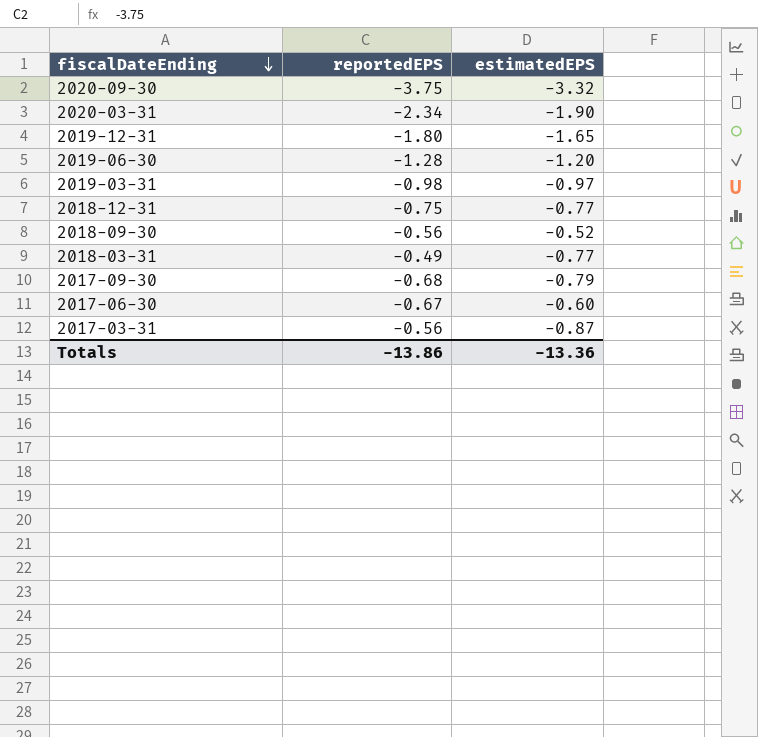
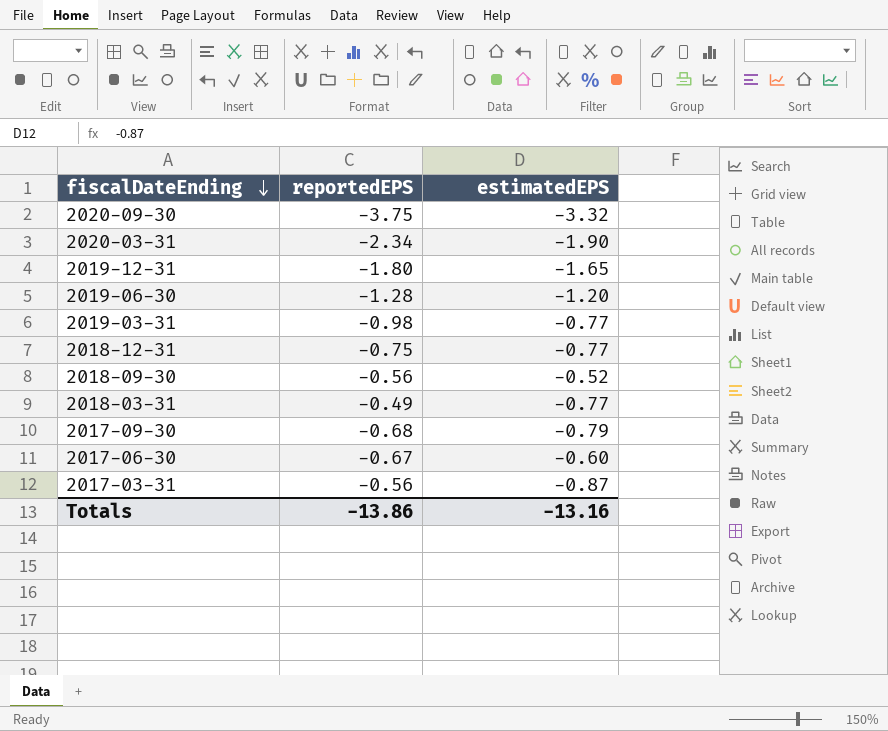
2019-03-31 | estimatedEPS: -0.97 -> -0.77
Totals | estimatedEPS: -13.36 -> -13.16

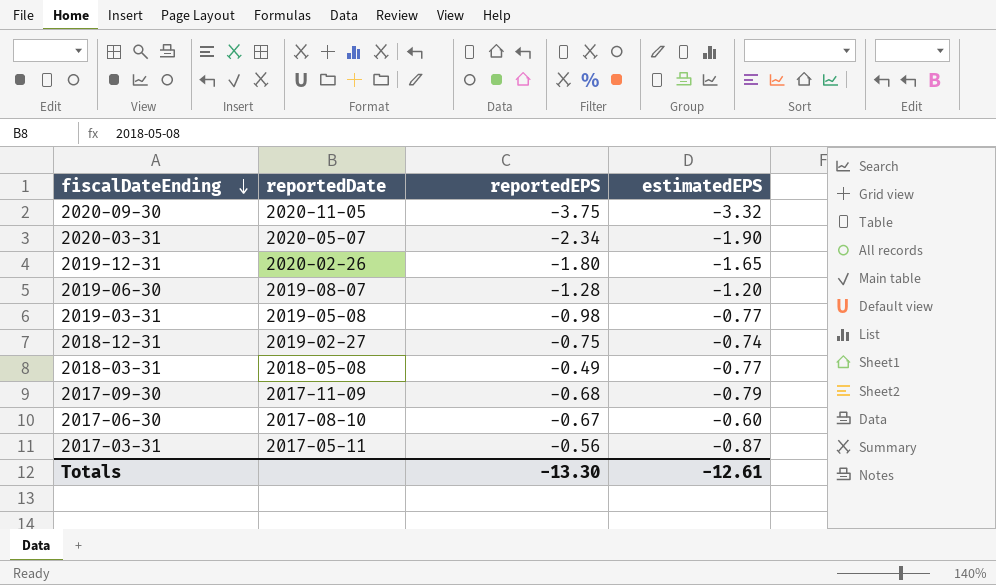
column reportedDate | position: none -> 2
row 2018-09-30: -0.56 | -0.52 -> none
2018-12-31 | estimatedEPS: -0.77 -> -0.74
Totals | reportedEPS: -13.86 -> -13.30
Totals | estimatedEPS: -13.16 -> -12.61

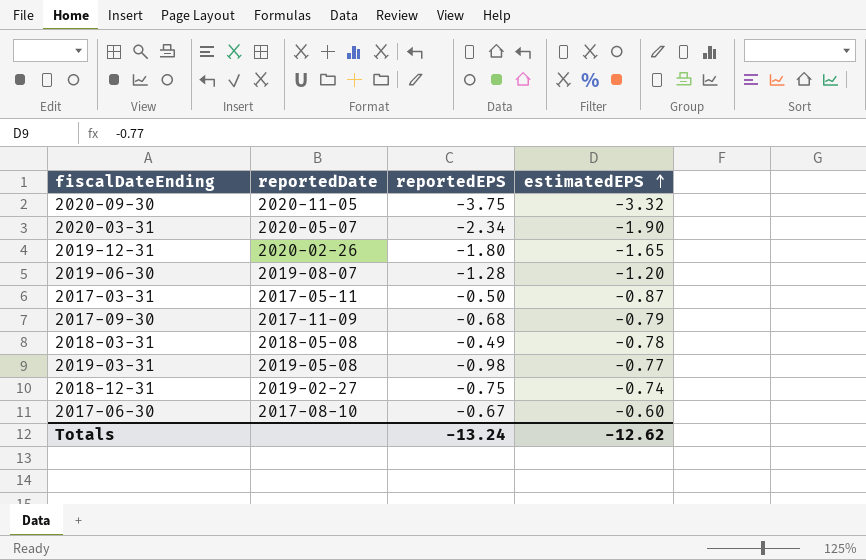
row order: fiscalDateEnding descending -> estimatedEPS ascending
2017-03-31 | reportedEPS: -0.56 -> -0.50
2018-03-31 | estimatedEPS: -0.77 -> -0.78
Totals | reportedEPS: -13.30 -> -13.24
Totals | estimatedEPS: -12.61 -> -12.62

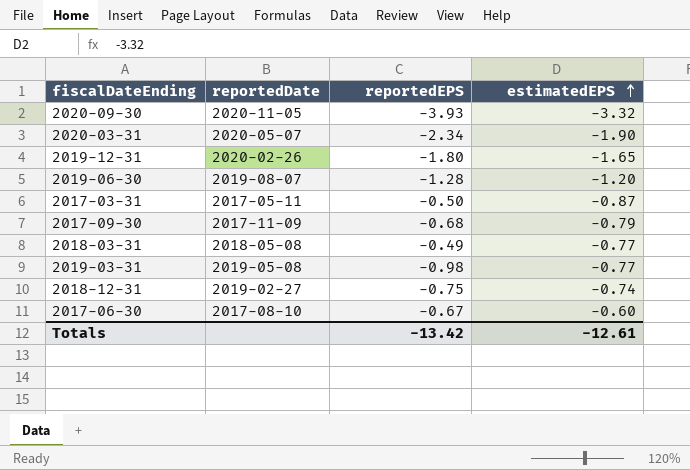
2020-09-30 | reportedEPS: -3.75 -> -3.93
2018-03-31 | estimatedEPS: -0.78 -> -0.77
Totals | reportedEPS: -13.24 -> -13.42
Totals | estimatedEPS: -12.62 -> -12.61

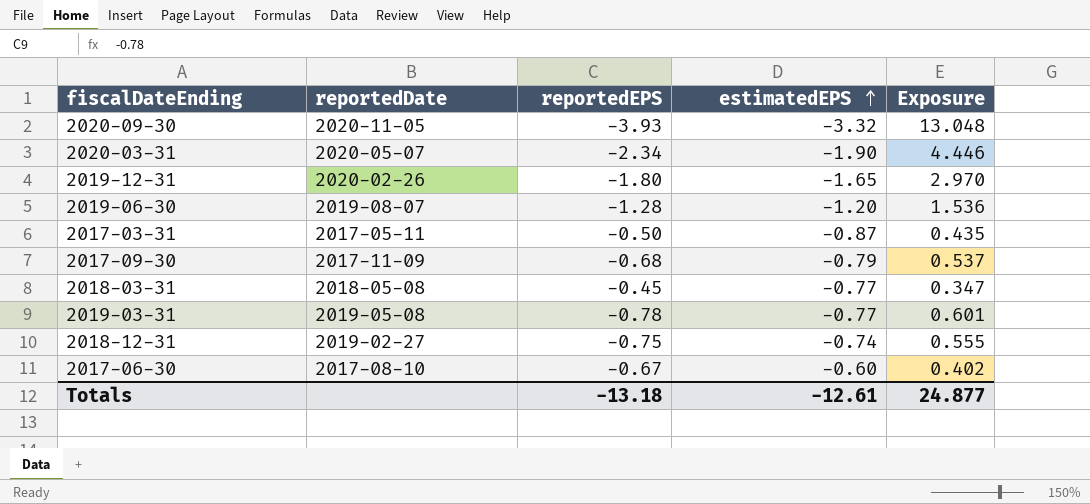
column Exposure | formula: none -> [reportedEPS] * [estimatedEPS]
2018-03-31 | reportedEPS: -0.49 -> -0.45
2019-03-31 | reportedEPS: -0.98 -> -0.78
Totals | reportedEPS: -13.42 -> -13.18

